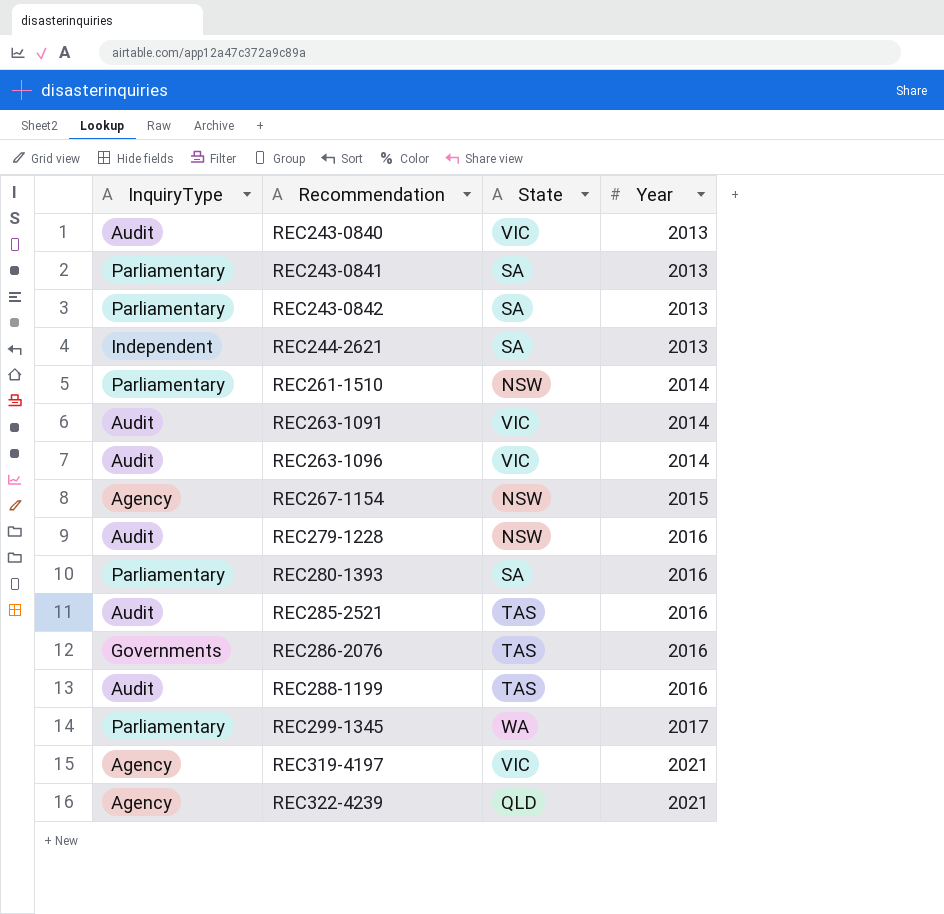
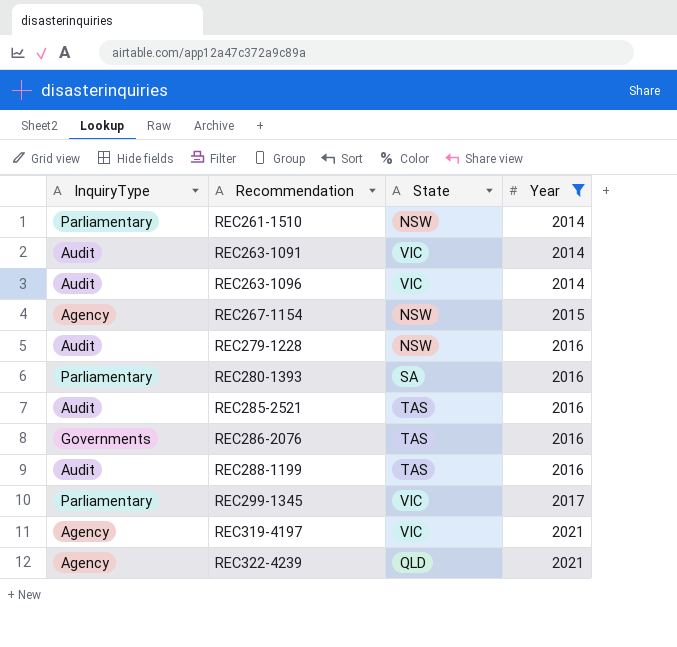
filter: none -> Year != 2013
REC299-1345 | State: WA -> VIC

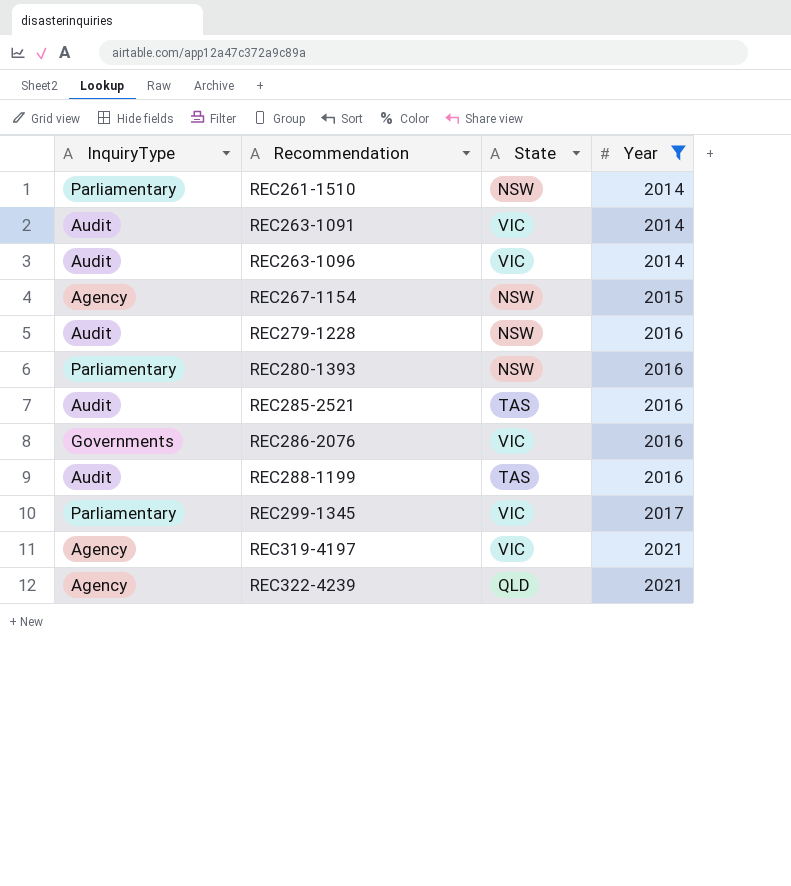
REC280-1393 | State: SA -> NSW
REC286-2076 | State: TAS -> VIC

